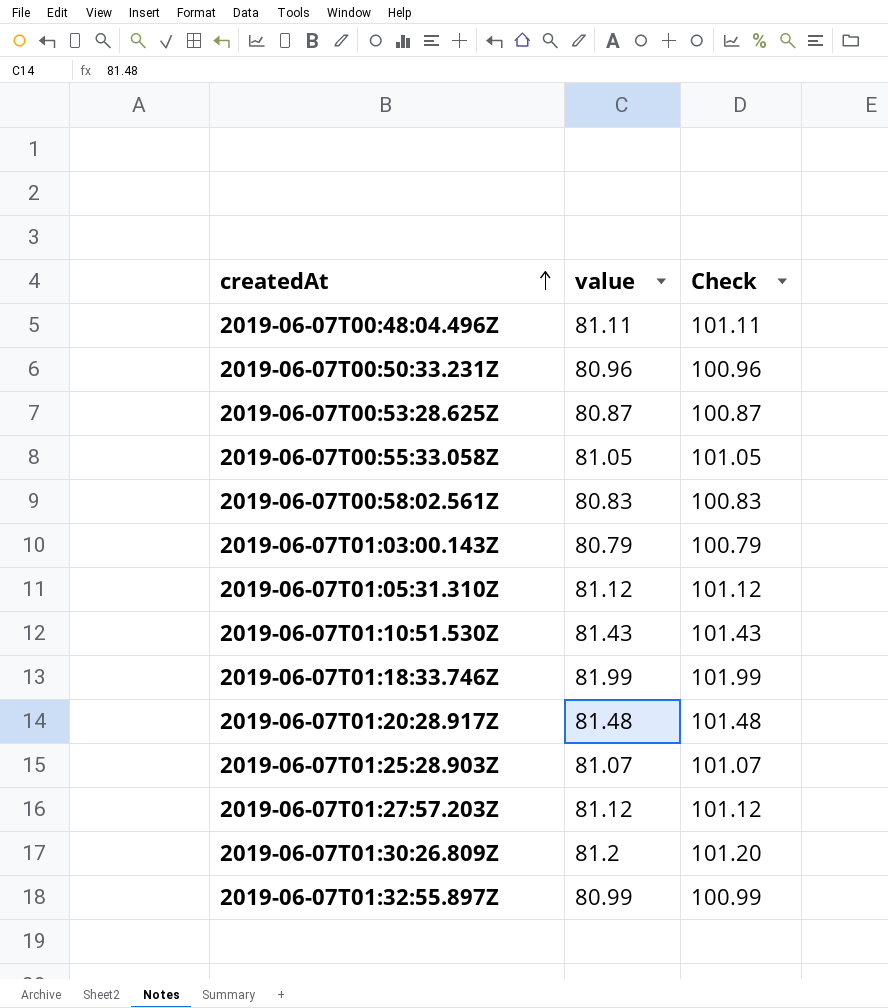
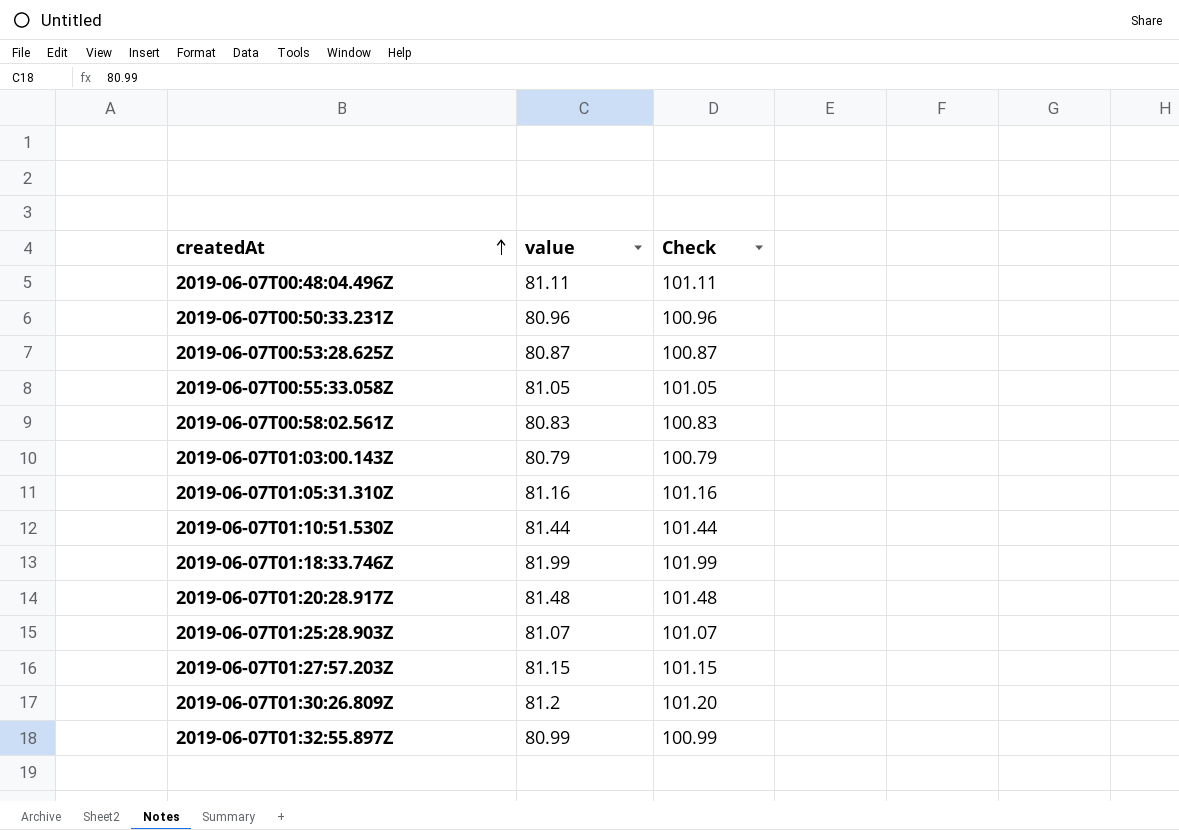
2019-06-07T01:05:31.310Z | value: 81.12 -> 81.16
2019-06-07T01:05:31.310Z | Check: 101.12 -> 101.16
2019-06-07T01:10:51.530Z | value: 81.43 -> 81.44
2019-06-07T01:10:51.530Z | Check: 101.43 -> 101.44
2019-06-07T01:27:57.203Z | value: 81.12 -> 81.15
2019-06-07T01:27:57.203Z | Check: 101.12 -> 101.15

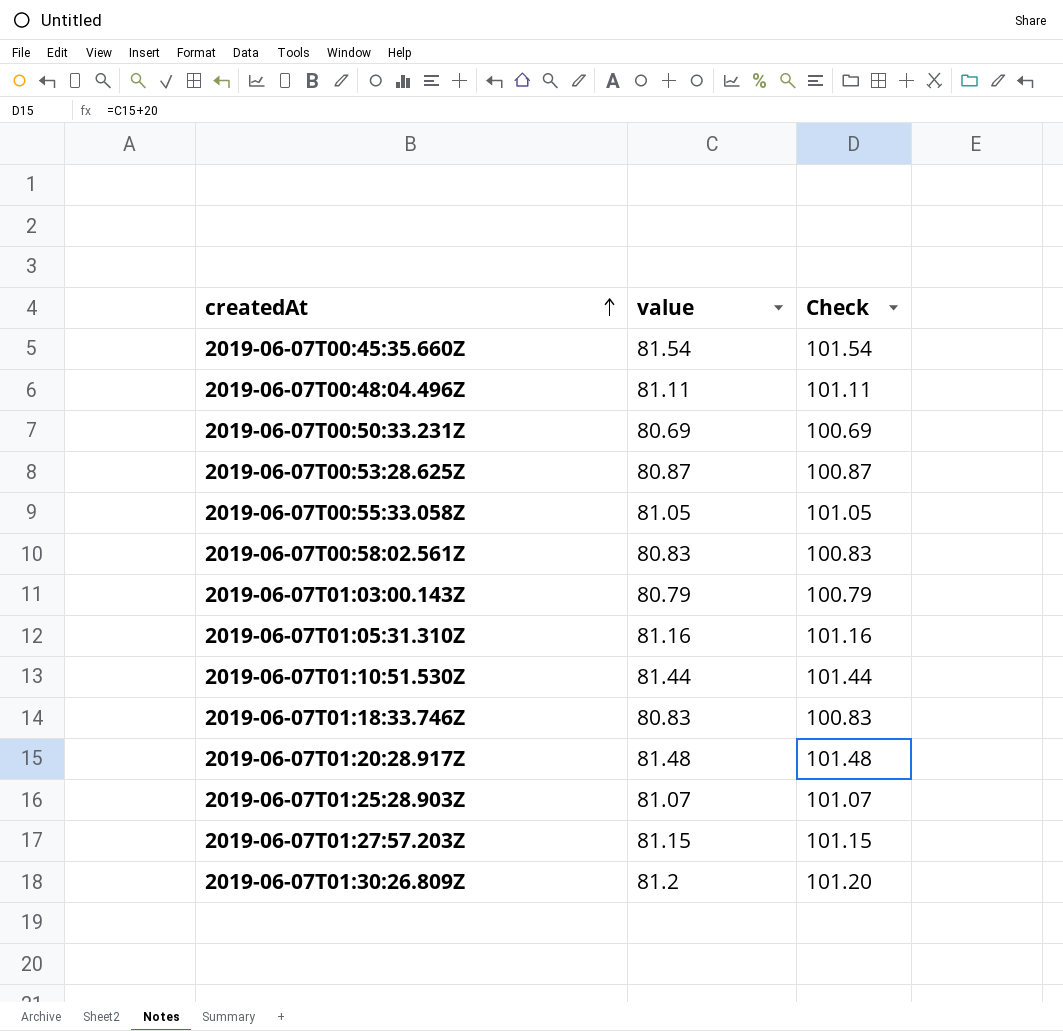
row 2019-06-07T01:32:55.897Z: 80.99 | 100.99 -> none
row 2019-06-07T00:45:35.660Z: none -> 81.54 | 101.54
2019-06-07T00:50:33.231Z | value: 80.96 -> 80.69
2019-06-07T00:50:33.231Z | Check: 100.96 -> 100.69
2019-06-07T01:18:33.746Z | value: 81.99 -> 80.83
2019-06-07T01:18:33.746Z | Check: 101.99 -> 100.83

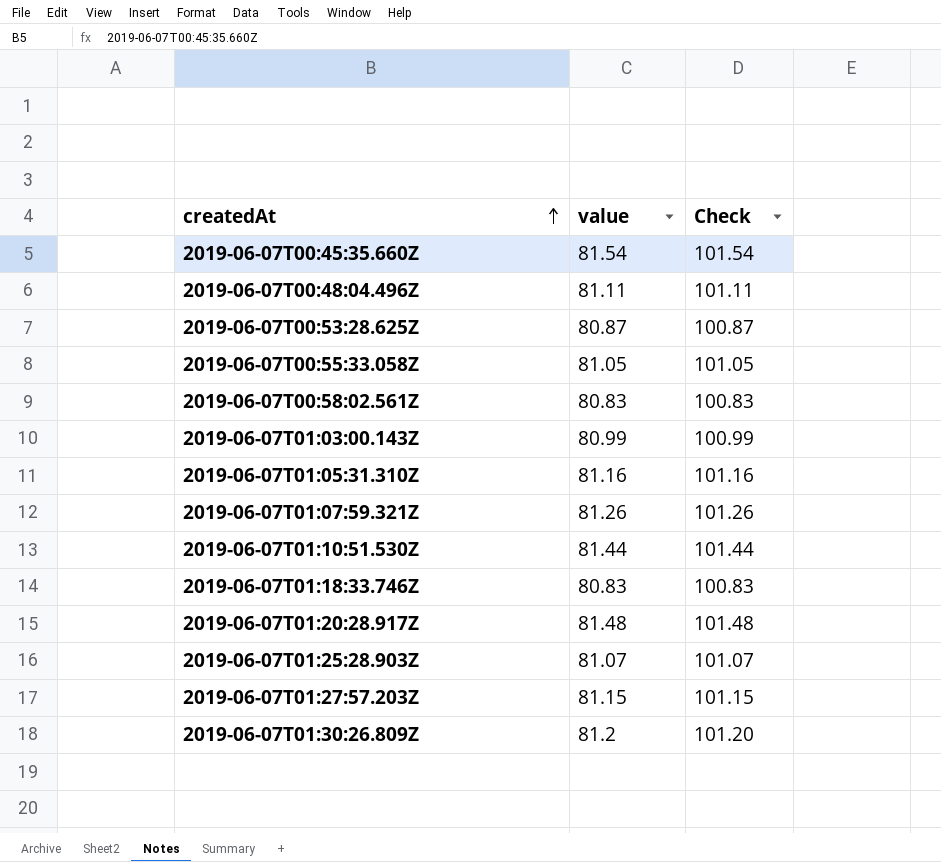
row 2019-06-07T00:50:33.231Z: 80.69 | 100.69 -> none
2019-06-07T01:03:00.143Z | value: 80.79 -> 80.99
2019-06-07T01:03:00.143Z | Check: 100.79 -> 100.99
row 2019-06-07T01:07:59.321Z: none -> 81.26 | 101.26

